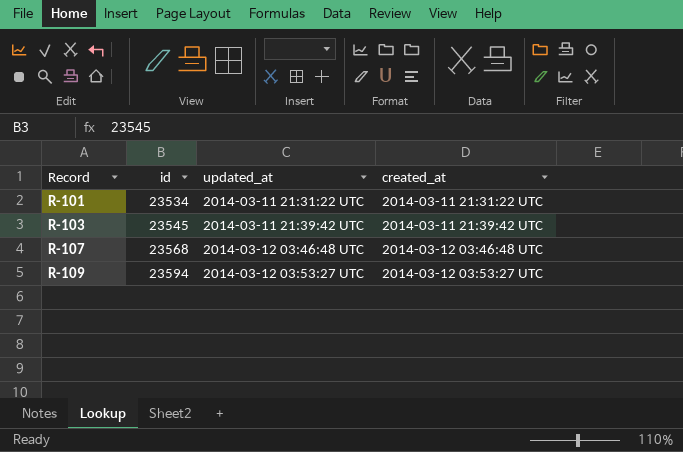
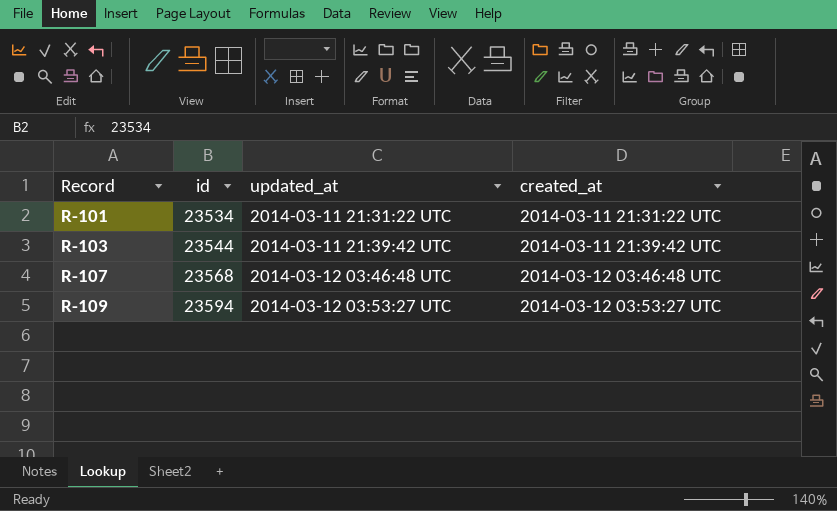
R-103 | id: 23545 -> 23544

